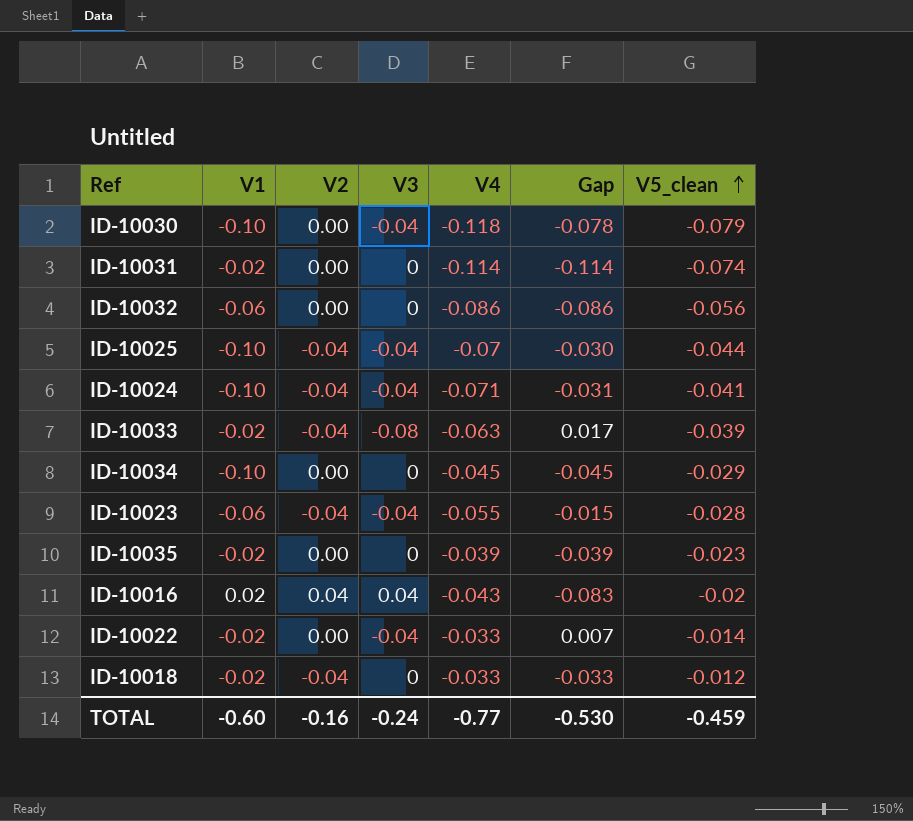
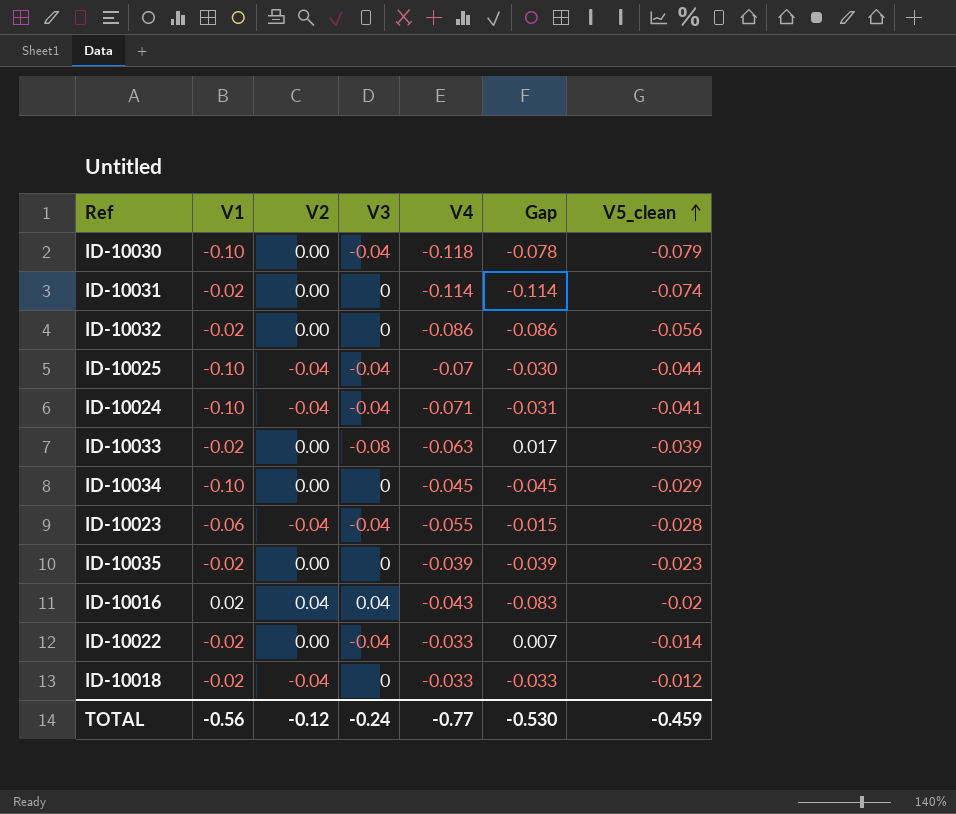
ID-10032 | V1: -0.06 -> -0.02
ID-10033 | V2: -0.04 -> 0.00
TOTAL | V1: -0.60 -> -0.56
TOTAL | V2: -0.16 -> -0.12

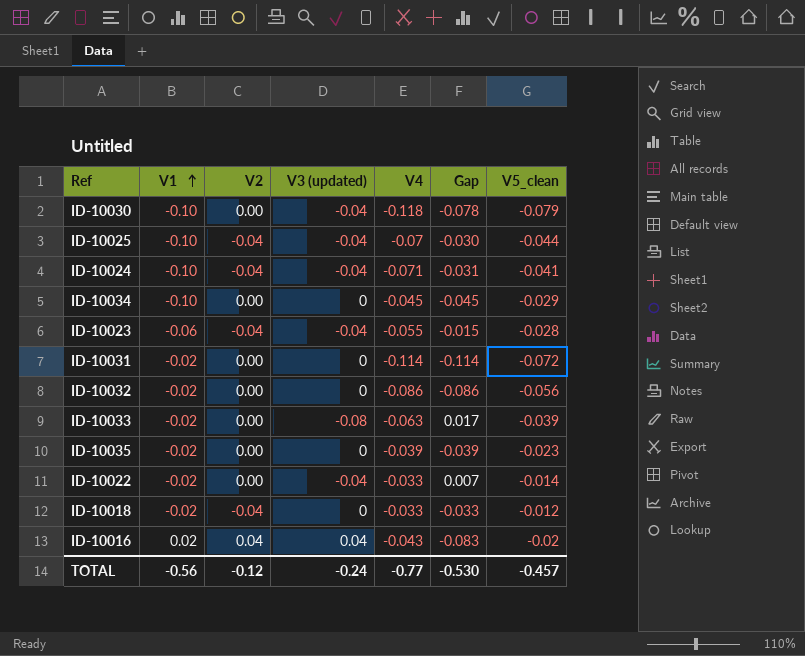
row order: V5_clean ascending -> V1 ascending
column name: V3 -> V3 (updated)
ID-10031 | V5_clean: -0.074 -> -0.072
TOTAL | V5_clean: -0.459 -> -0.457

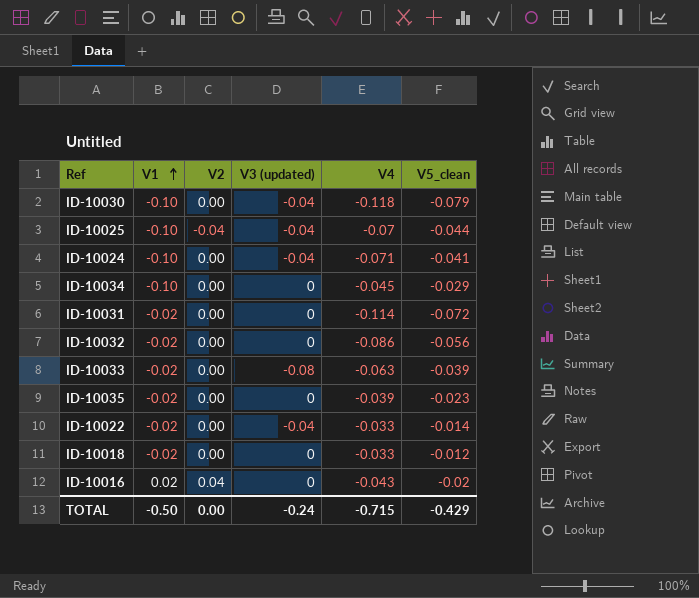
column Gap | formula: [V4] - [V3 (updated)] -> none
row ID-10023: -0.06 | -0.04 | -0.04 | -0.055 | -0.015 | -0.028 -> none
ID-10024 | V2: -0.04 -> 0.00
ID-10018 | V2: -0.04 -> 0.00
ID-10016 | V3 (updated): 0.04 -> 0
TOTAL | V1: -0.56 -> -0.50
TOTAL | V2: -0.12 -> 0.00
TOTAL | V4: -0.77 -> -0.715
TOTAL | V5_clean: -0.457 -> -0.429

